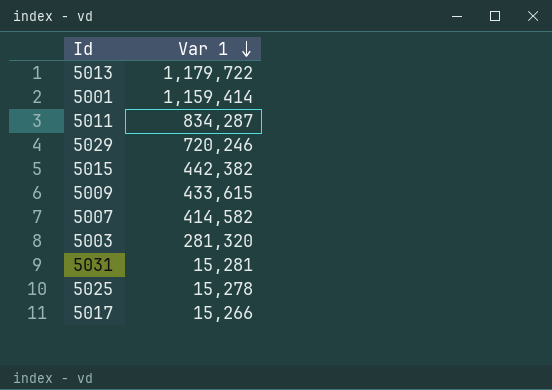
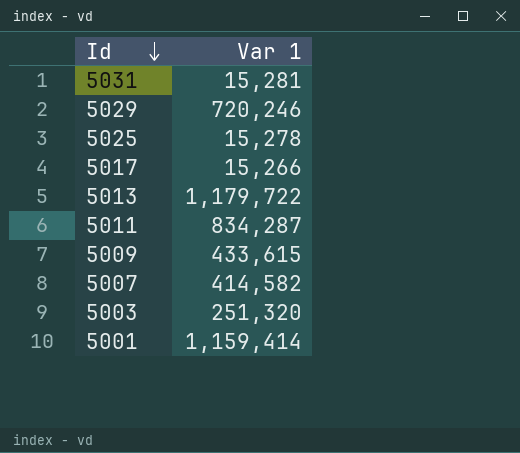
row order: Var 1 descending -> Id descending
row 5015: 442,382 -> none
5003 | Var 1: 281,320 -> 251,320

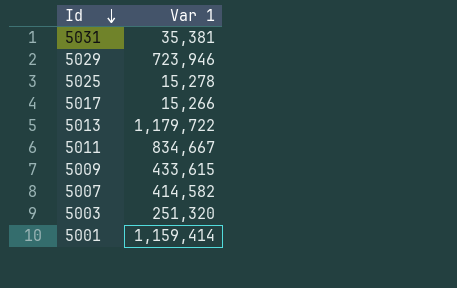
5031 | Var 1: 15,281 -> 35,381
5029 | Var 1: 720,246 -> 723,946
5011 | Var 1: 834,287 -> 834,667

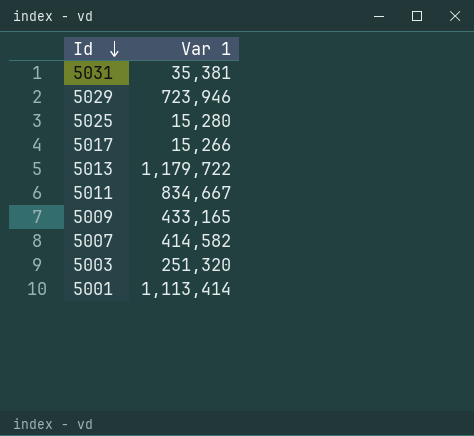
5025 | Var 1: 15,278 -> 15,280
5009 | Var 1: 433,615 -> 433,165
5001 | Var 1: 1,159,414 -> 1,113,414

